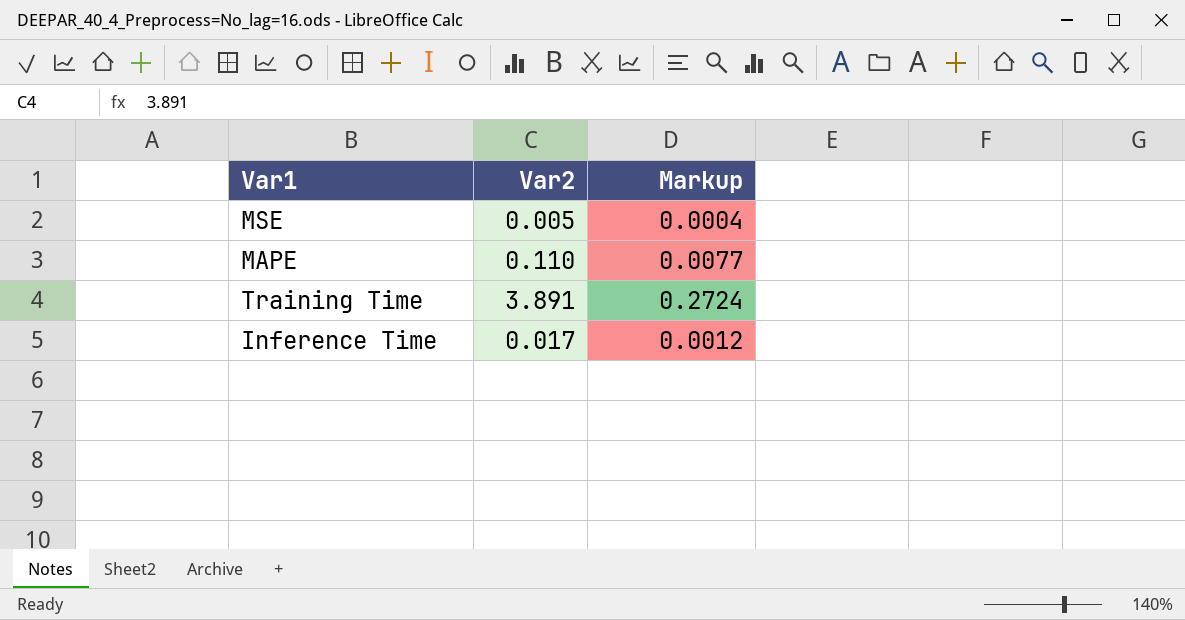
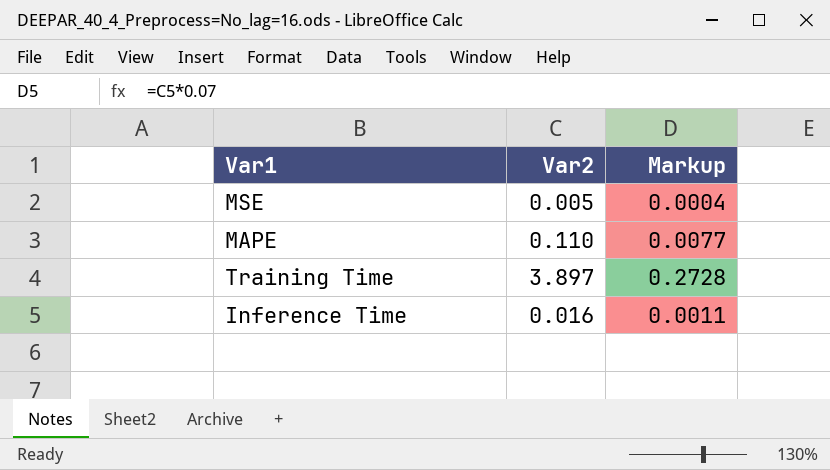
Training Time | Var2: 3.891 -> 3.897
Training Time | Markup: 0.2724 -> 0.2728
Inference Time | Var2: 0.017 -> 0.016
Inference Time | Markup: 0.0012 -> 0.0011

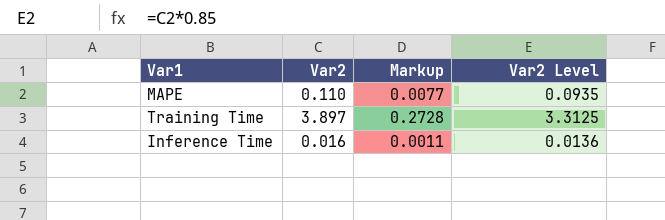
column Var2 Level | formula: none -> [Var2] * 0.85
row MSE: 0.005 | 0.0004 -> none

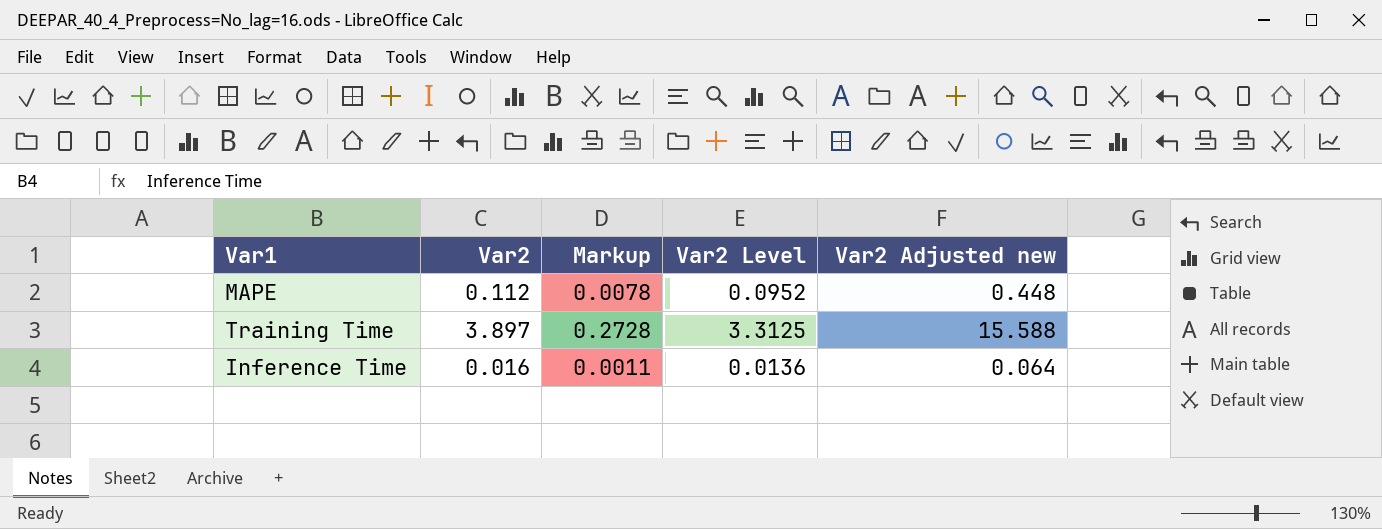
column Var2 Adjusted new | formula: none -> [Var2] * 4
MAPE | Var2: 0.110 -> 0.112
MAPE | Markup: 0.0077 -> 0.0078
MAPE | Var2 Level: 0.0935 -> 0.0952

